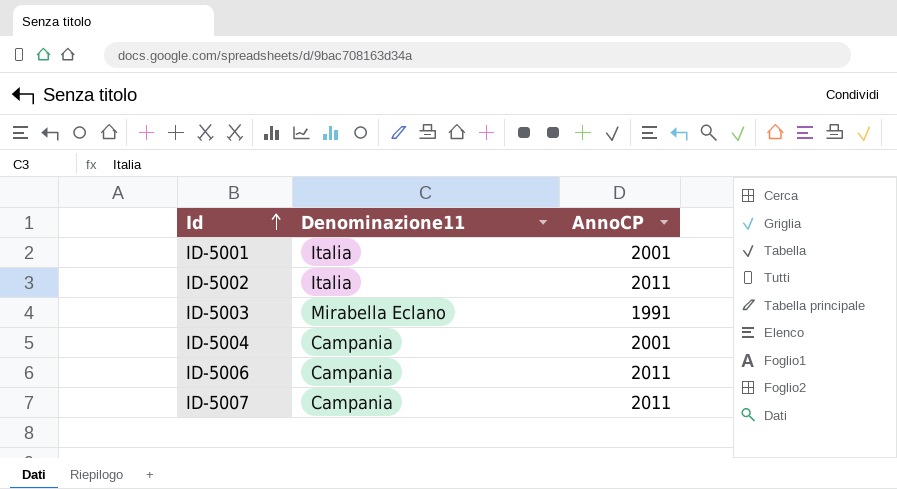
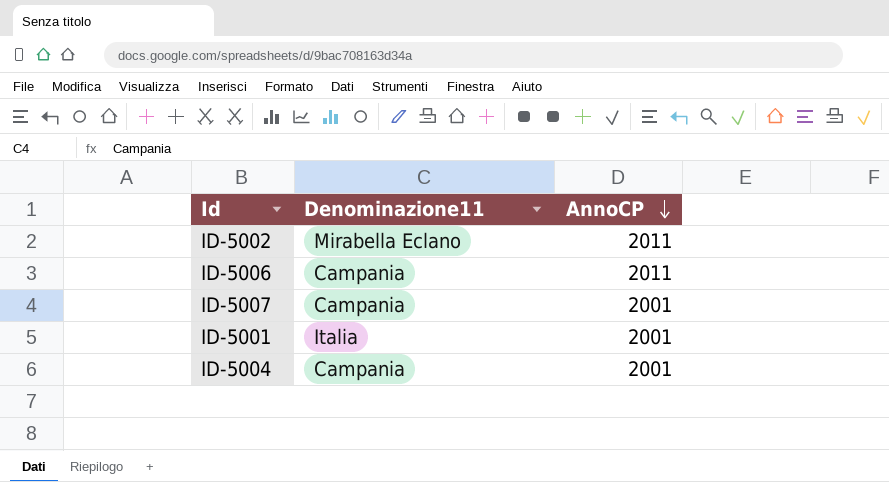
row order: Id ascending -> AnnoCP descending
row ID-5003: Mirabella Eclano | 1991 -> none
ID-5002 | Denominazione11: Italia -> Mirabella Eclano
ID-5007 | AnnoCP: 2011 -> 2001

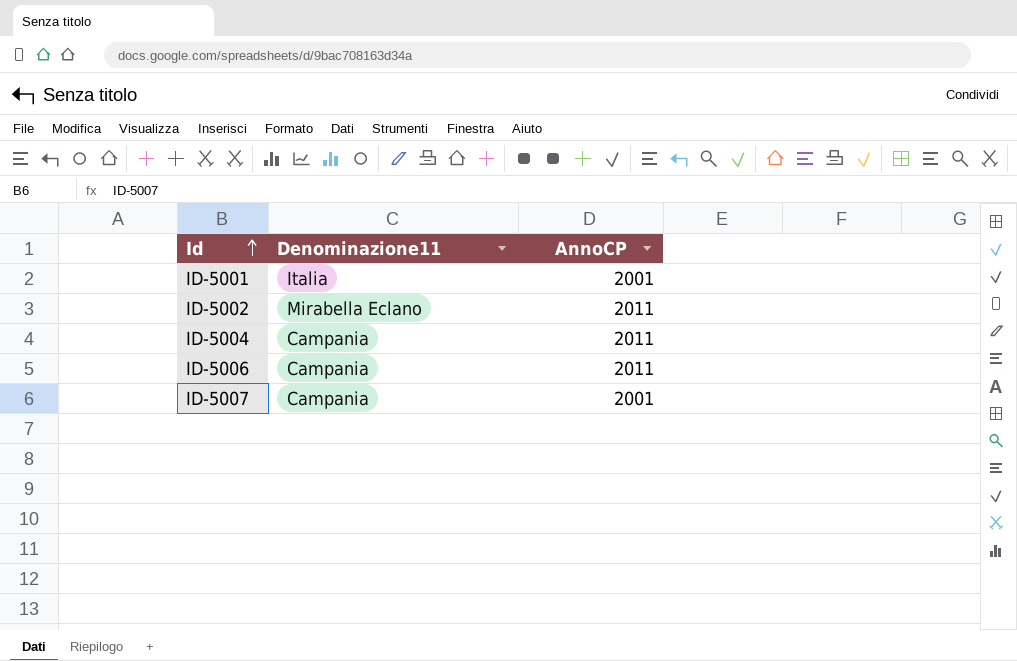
row order: AnnoCP descending -> Id ascending
ID-5004 | AnnoCP: 2001 -> 2011

